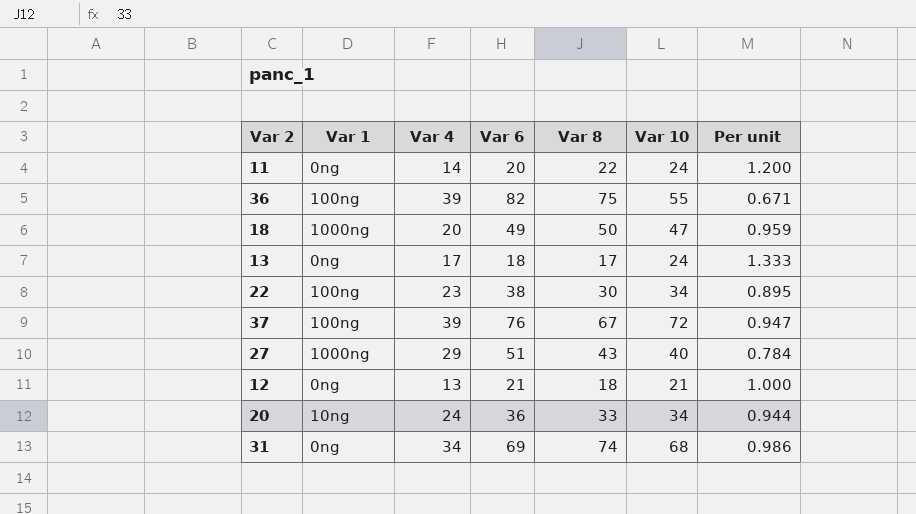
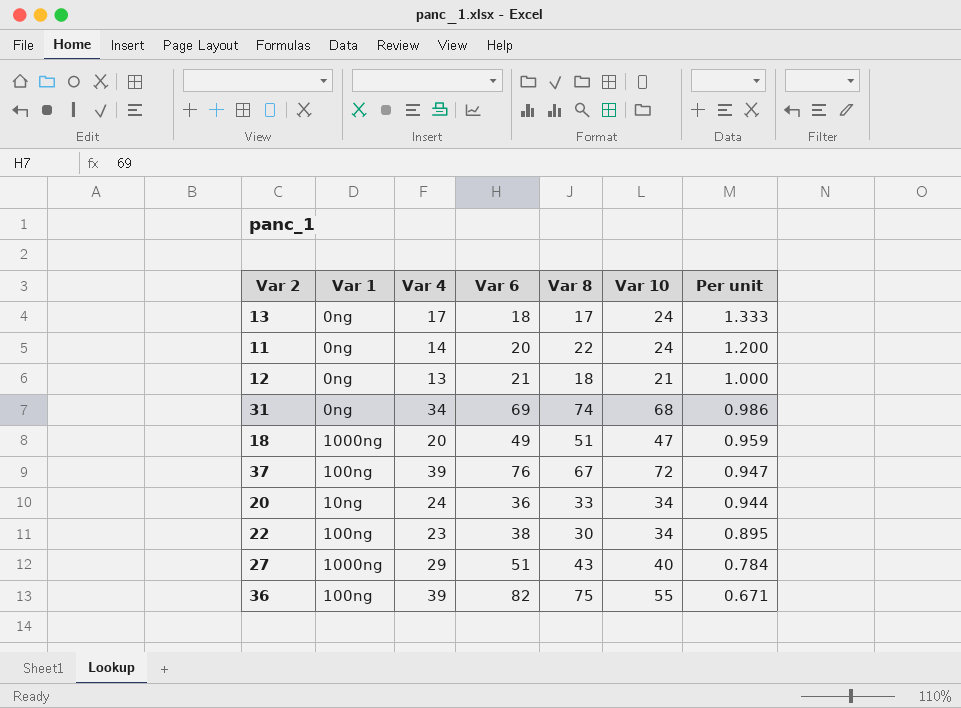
row order: none -> Per unit descending
18 | Var 8: 50 -> 51

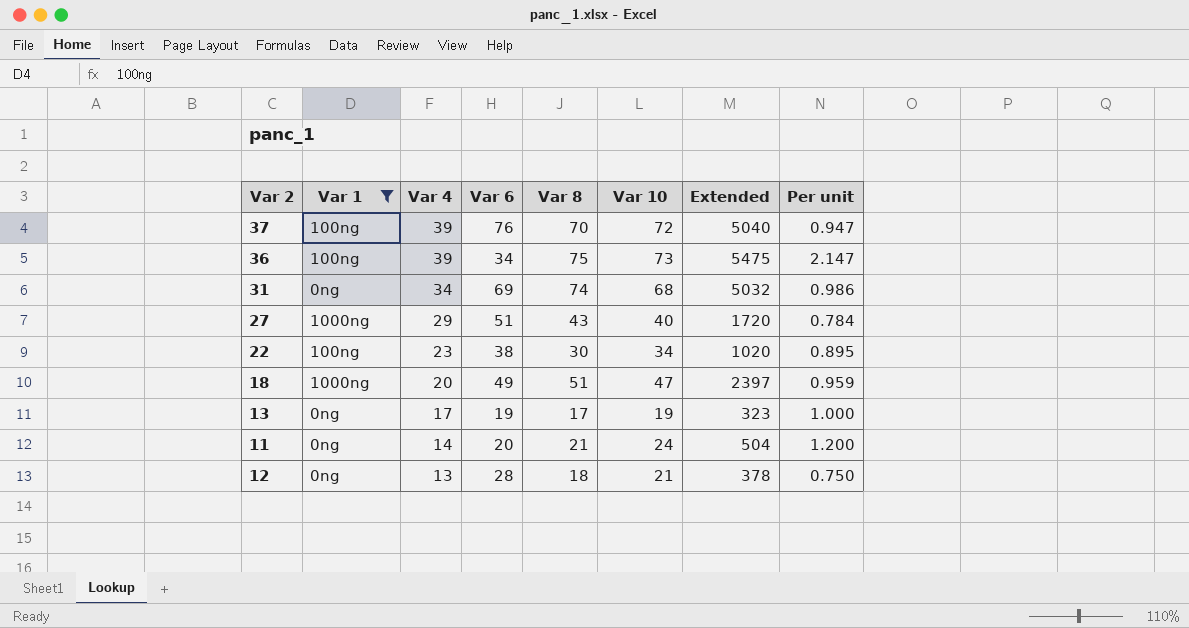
filter: none -> Var 1 != 10ng
row order: Per unit descending -> Var 4 descending
column Extended | formula: none -> [Var 8] * [Var 10]
37 | Var 8: 67 -> 70
36 | Var 6: 82 -> 34
36 | Var 10: 55 -> 73
36 | Per unit: 0.671 -> 2.147
13 | Var 6: 18 -> 19
13 | Var 10: 24 -> 19
13 | Per unit: 1.333 -> 1.000
11 | Var 8: 22 -> 21
12 | Var 6: 21 -> 28
12 | Per unit: 1.000 -> 0.750

